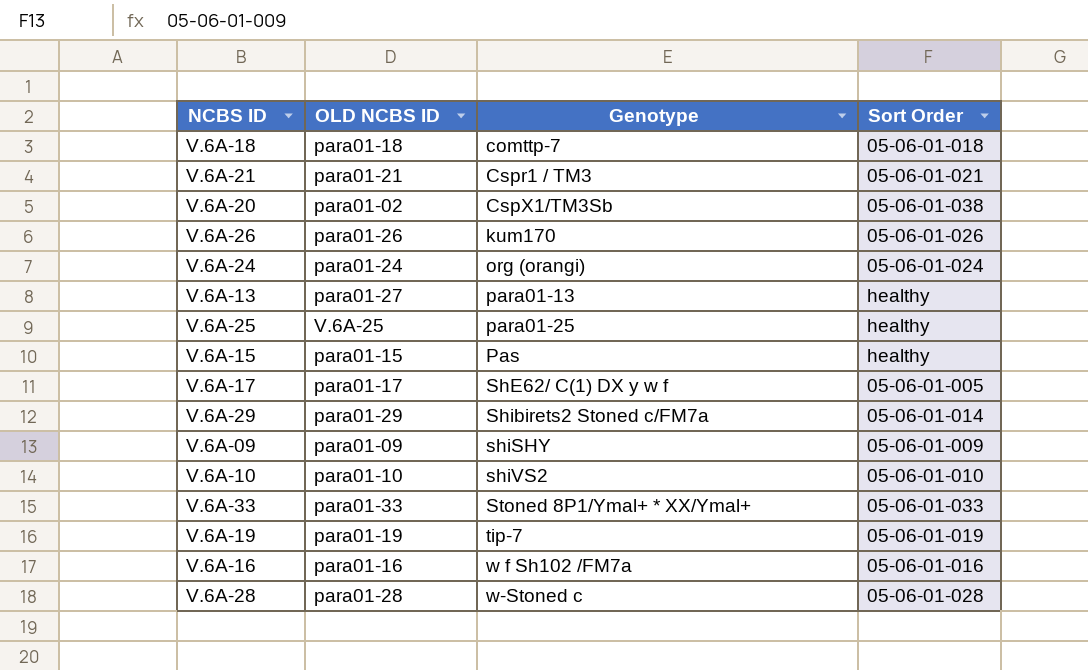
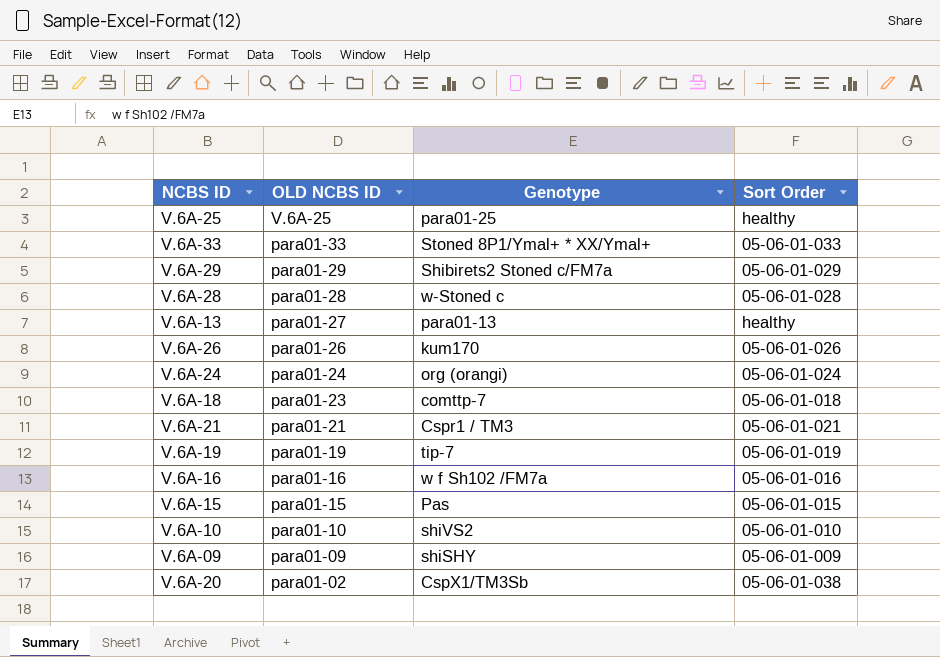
row order: Genotype ascending -> OLD NCBS ID descending
row V.6A-17: para01-17 | ShE62/ C(1) DX y w f | 05-06-01-005 -> none
V.6A-29 | Sort Order: 05-06-01-014 -> 05-06-01-029
V.6A-18 | OLD NCBS ID: para01-18 -> para01-23
V.6A-15 | Sort Order: healthy -> 05-06-01-015

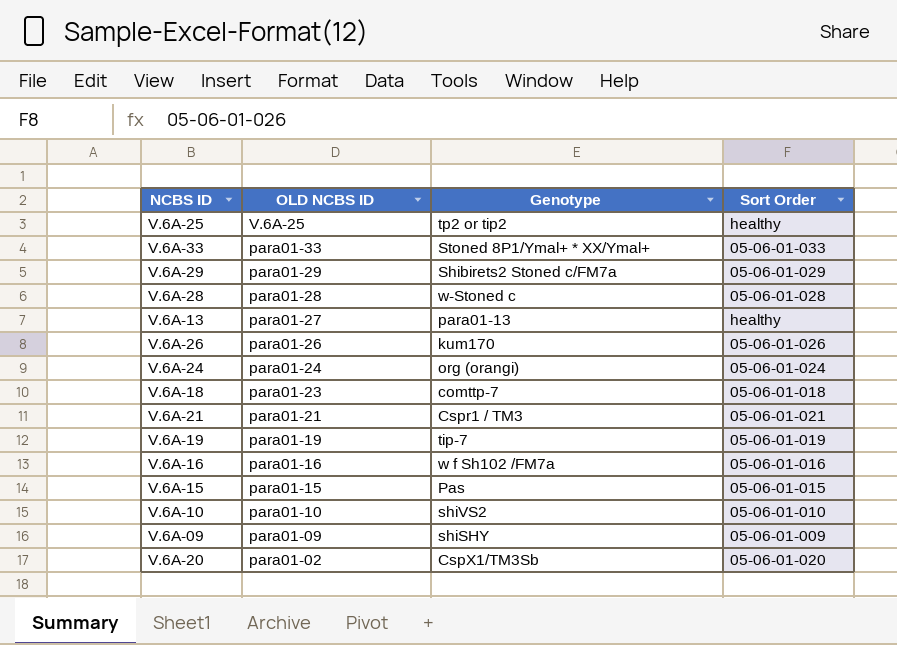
V.6A-25 | Genotype: para01-25 -> tp2 or tip2
V.6A-20 | Sort Order: 05-06-01-038 -> 05-06-01-020

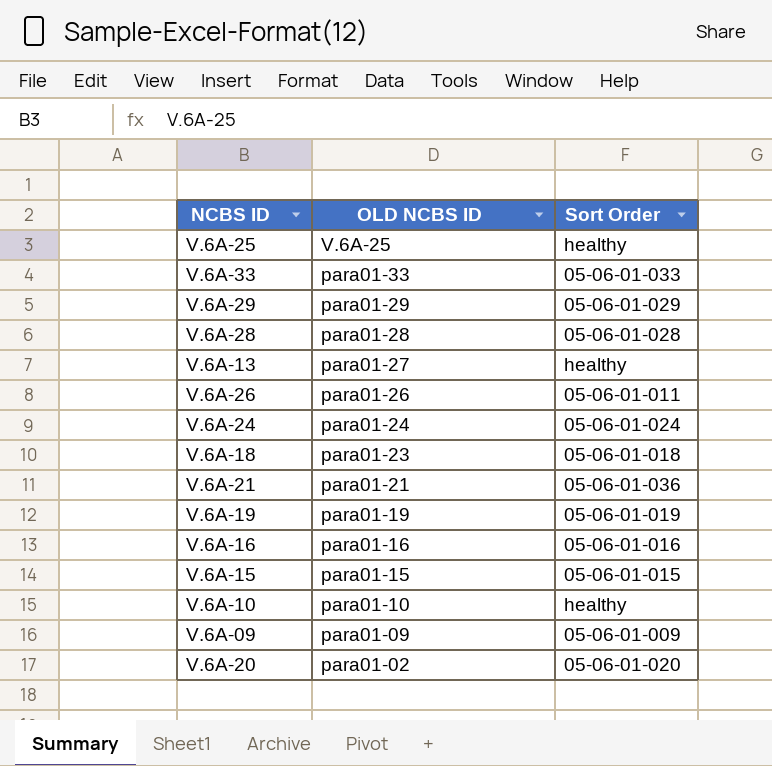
column Genotype | position: 3 -> none
V.6A-26 | Sort Order: 05-06-01-026 -> 05-06-01-011
V.6A-21 | Sort Order: 05-06-01-021 -> 05-06-01-036
V.6A-10 | Sort Order: 05-06-01-010 -> healthy

